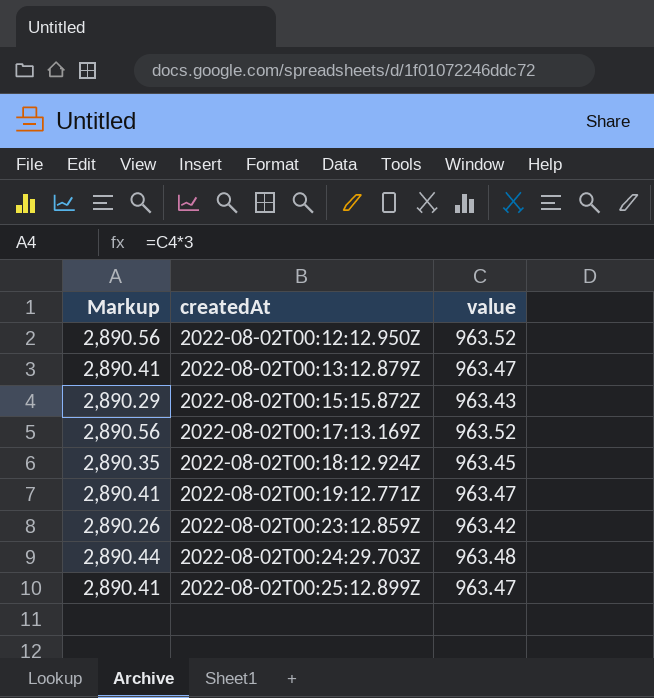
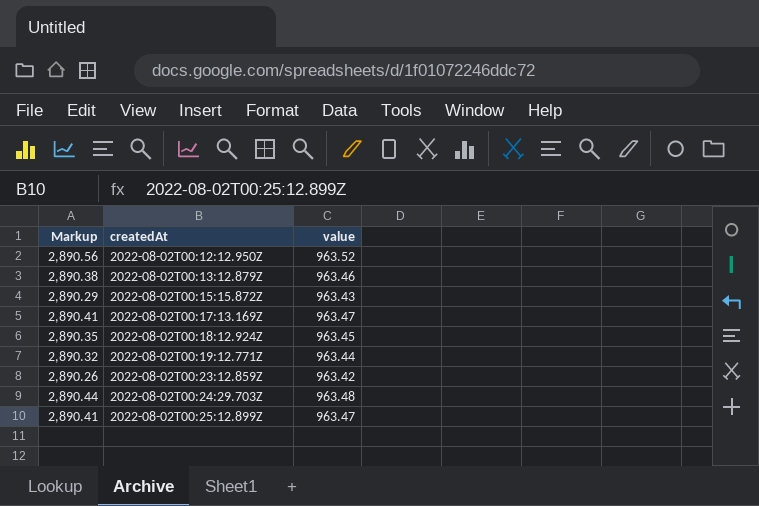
2022-08-02T00:13:12.879Z | Markup: 2,890.41 -> 2,890.38
2022-08-02T00:13:12.879Z | value: 963.47 -> 963.46
2022-08-02T00:17:13.169Z | Markup: 2,890.56 -> 2,890.41
2022-08-02T00:17:13.169Z | value: 963.52 -> 963.47
2022-08-02T00:19:12.771Z | Markup: 2,890.41 -> 2,890.32
2022-08-02T00:19:12.771Z | value: 963.47 -> 963.44

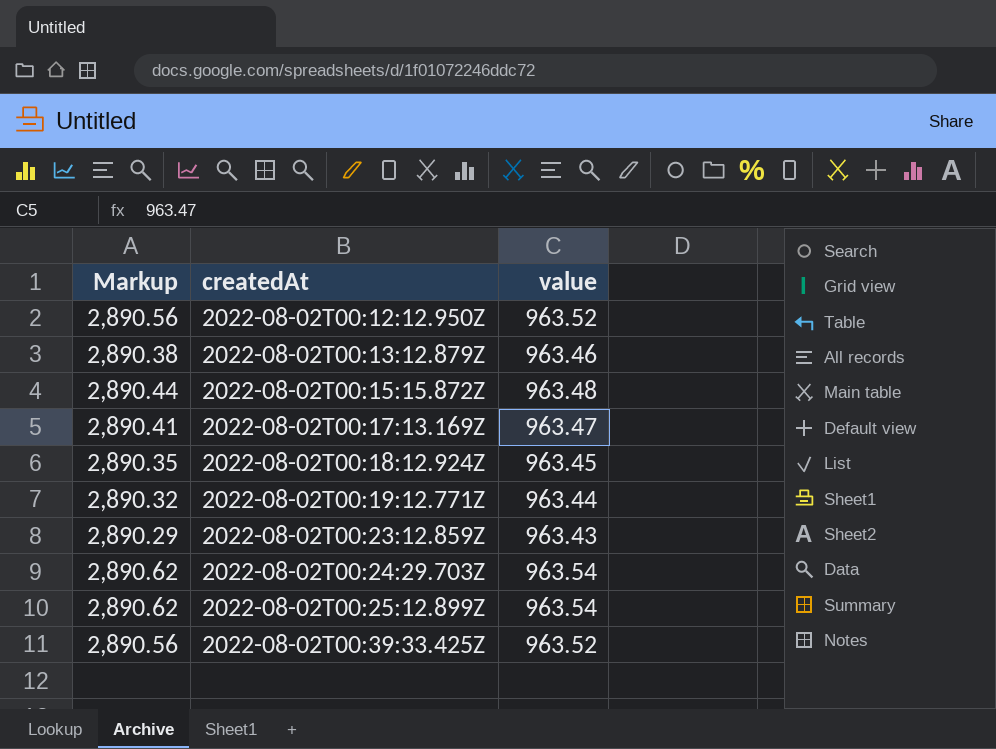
2022-08-02T00:15:15.872Z | Markup: 2,890.29 -> 2,890.44
2022-08-02T00:15:15.872Z | value: 963.43 -> 963.48
2022-08-02T00:23:12.859Z | Markup: 2,890.26 -> 2,890.29
2022-08-02T00:23:12.859Z | value: 963.42 -> 963.43
2022-08-02T00:24:29.703Z | Markup: 2,890.44 -> 2,890.62
2022-08-02T00:24:29.703Z | value: 963.48 -> 963.54
2022-08-02T00:25:12.899Z | Markup: 2,890.41 -> 2,890.62
2022-08-02T00:25:12.899Z | value: 963.47 -> 963.54
row 2022-08-02T00:39:33.425Z: none -> 2,890.56 | 963.52

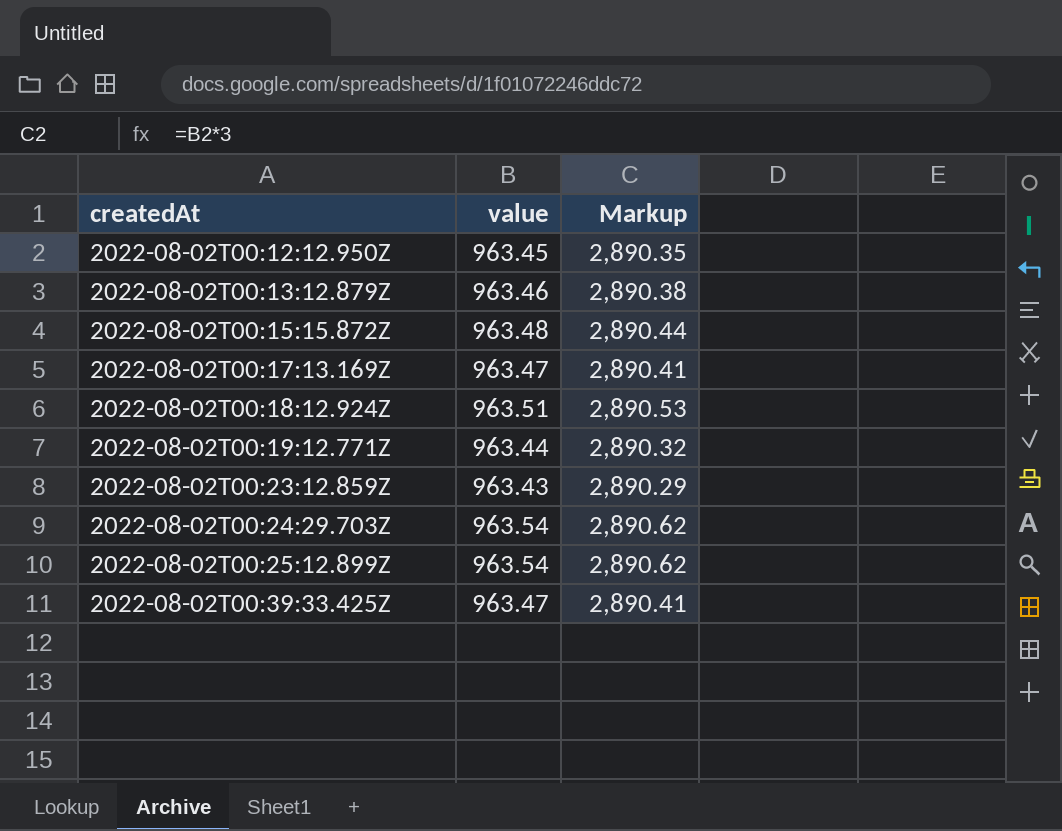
column Markup | position: 1 -> 3
2022-08-02T00:12:12.950Z | value: 963.52 -> 963.45
2022-08-02T00:12:12.950Z | Markup: 2,890.56 -> 2,890.35
2022-08-02T00:18:12.924Z | value: 963.45 -> 963.51
2022-08-02T00:18:12.924Z | Markup: 2,890.35 -> 2,890.53
2022-08-02T00:39:33.425Z | value: 963.52 -> 963.47
2022-08-02T00:39:33.425Z | Markup: 2,890.56 -> 2,890.41

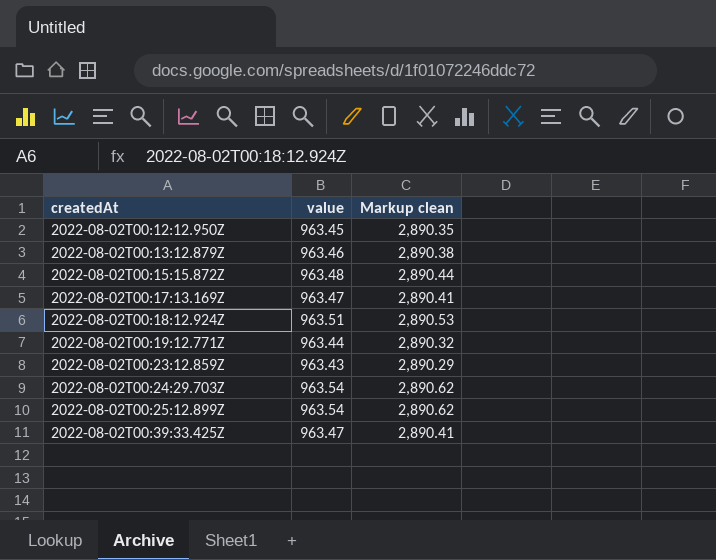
column name: Markup -> Markup clean

